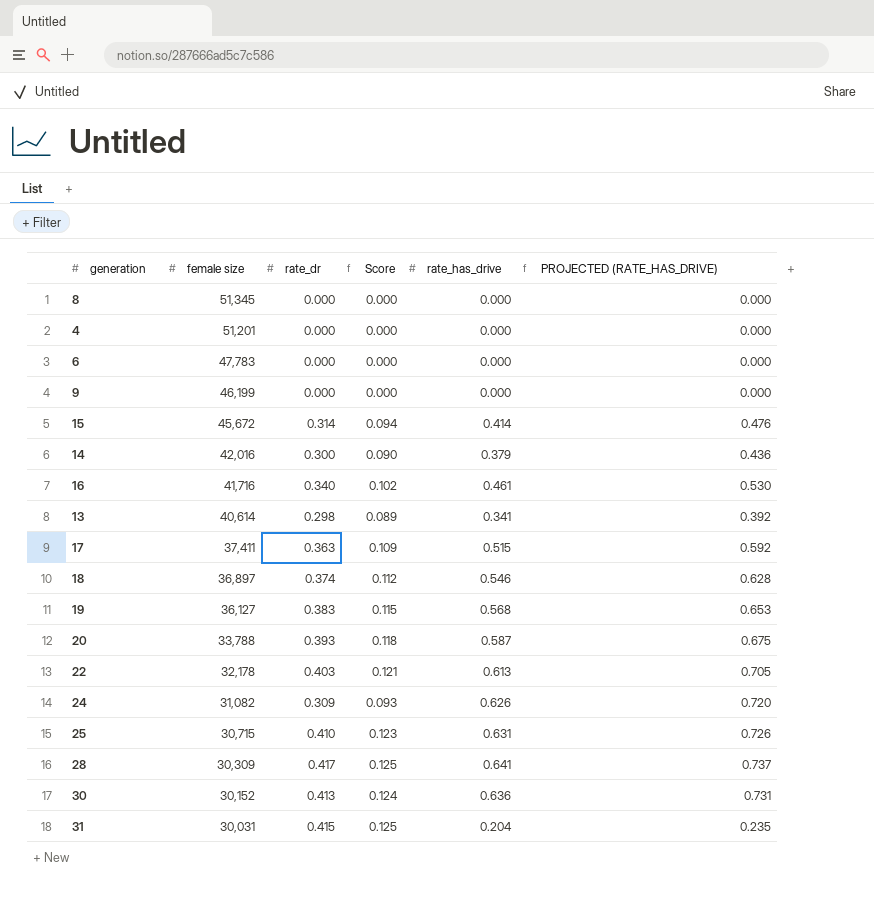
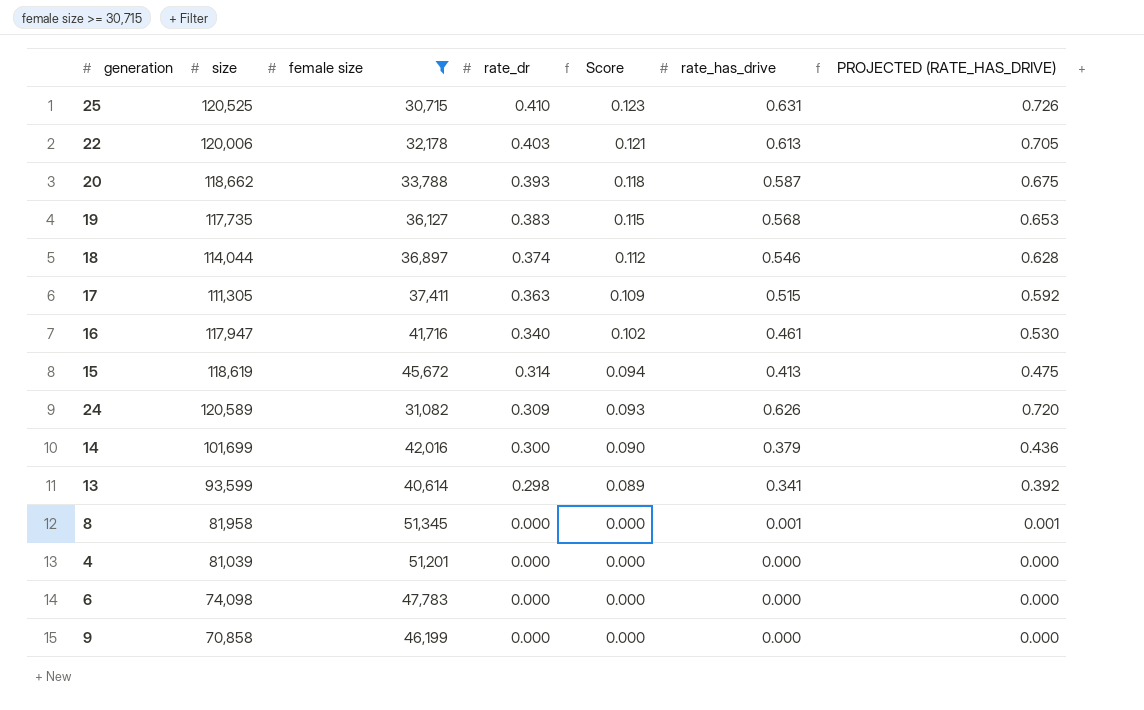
filter: none -> female size >= 30,715
row order: female size descending -> rate_dr descending
column size | position: none -> 2
15 | rate_has_drive: 0.414 -> 0.413
15 | PROJECTED (RATE_HAS_DRIVE): 0.476 -> 0.475
8 | rate_has_drive: 0.000 -> 0.001
8 | PROJECTED (RATE_HAS_DRIVE): 0.000 -> 0.001

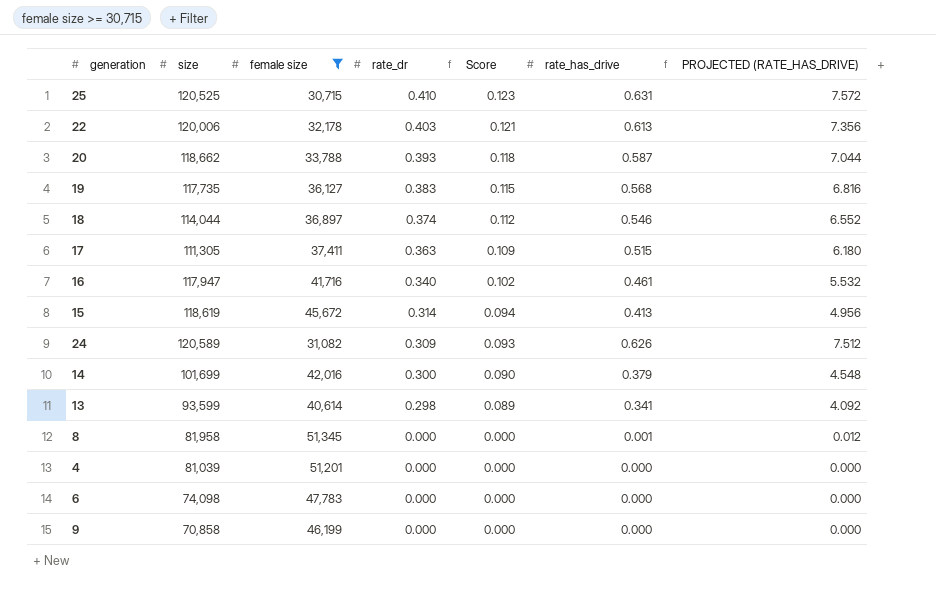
column PROJECTED (RATE_HAS_DRIVE) | formula: [rate_has_drive] * 1.15 -> [rate_has_drive] * 12

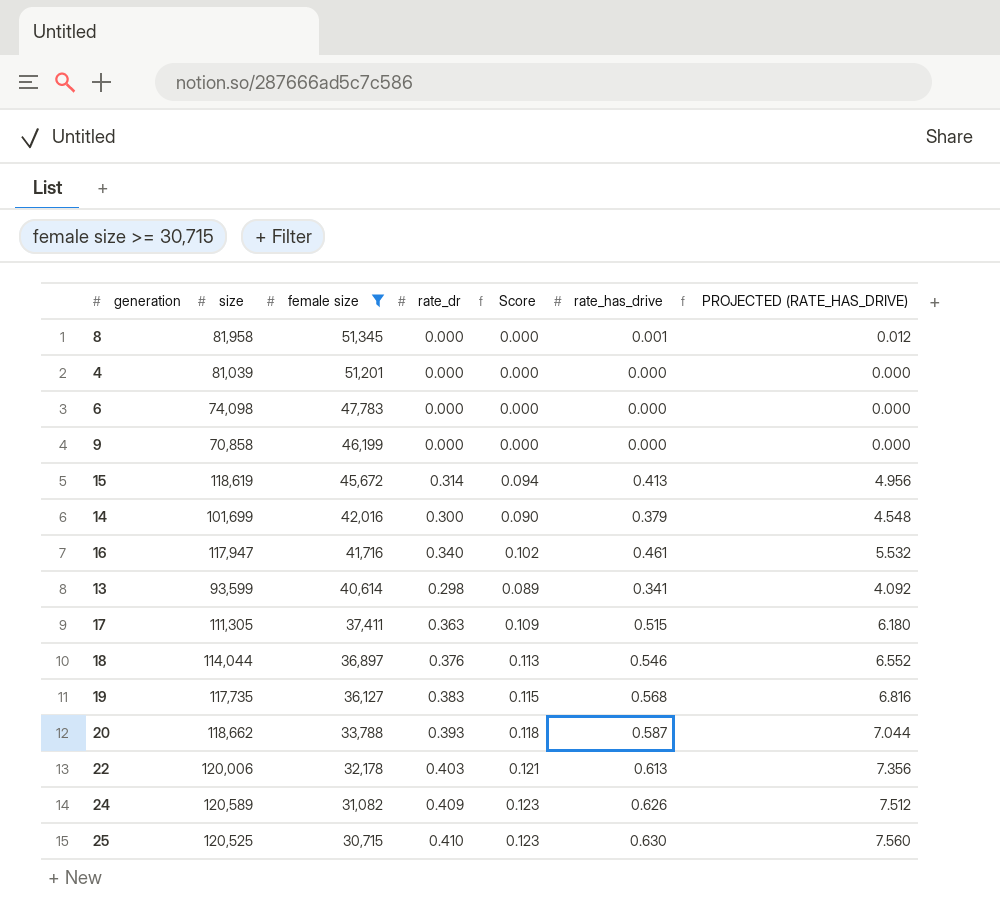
row order: rate_dr descending -> female size descending
18 | rate_dr: 0.374 -> 0.376
18 | Score: 0.112 -> 0.113
24 | rate_dr: 0.309 -> 0.409
24 | Score: 0.093 -> 0.123
25 | rate_has_drive: 0.631 -> 0.630
25 | PROJECTED (RATE_HAS_DRIVE): 7.572 -> 7.560

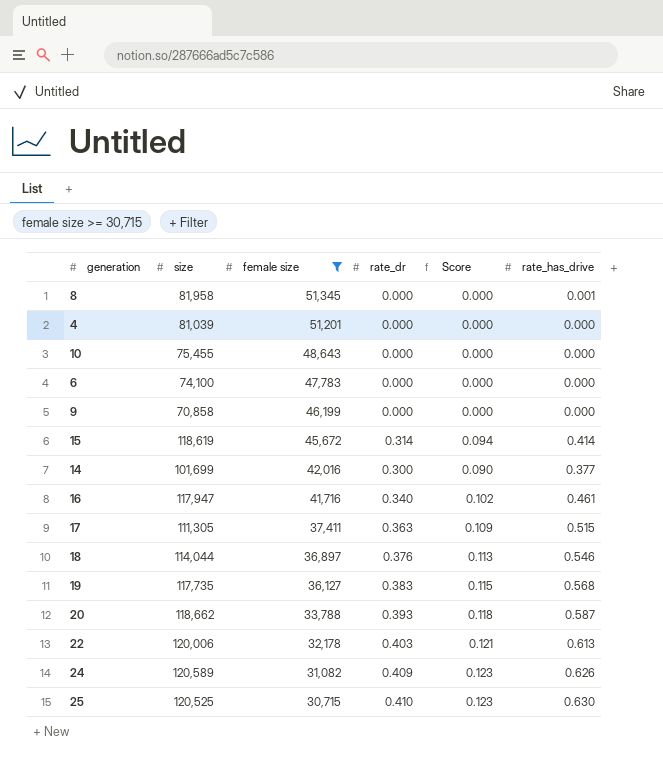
column PROJECTED (RATE_HAS_DRIVE) | formula: [rate_has_drive] * 12 -> none
row 13: 93,599 | 40,614 | 0.298 | 0.089 | 0.341 | 4.092 -> none
row 10: none -> 75,455 | 48,643 | 0.000 | 0.000 | 0.000
6 | size: 74,098 -> 74,100
15 | rate_has_drive: 0.413 -> 0.414
14 | rate_has_drive: 0.379 -> 0.377

